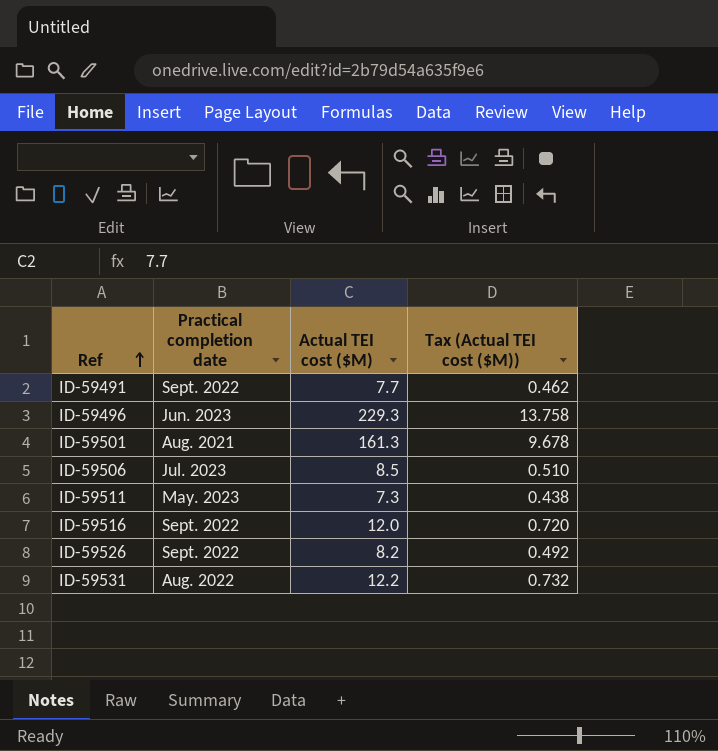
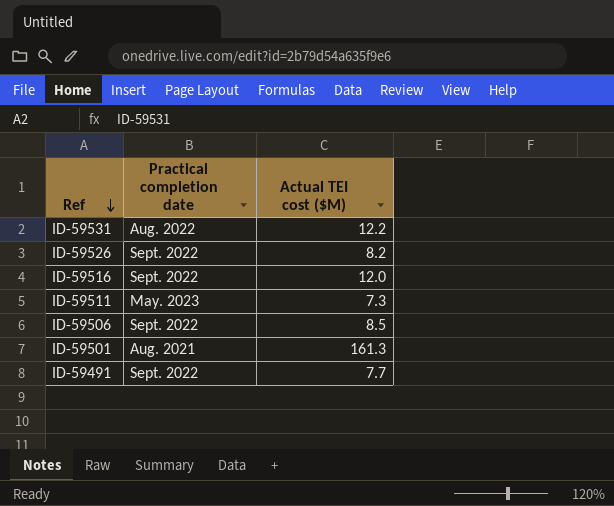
row order: Ref ascending -> Ref descending
column Tax (Actual TEI cost ($M)) | formula: [Actual TEI cost ($M)] * 0.06 -> none
row ID-59496: Jun. 2023 | 229.3 | 13.758 -> none
ID-59506 | Practical completion date: Jul. 2023 -> Sept. 2022

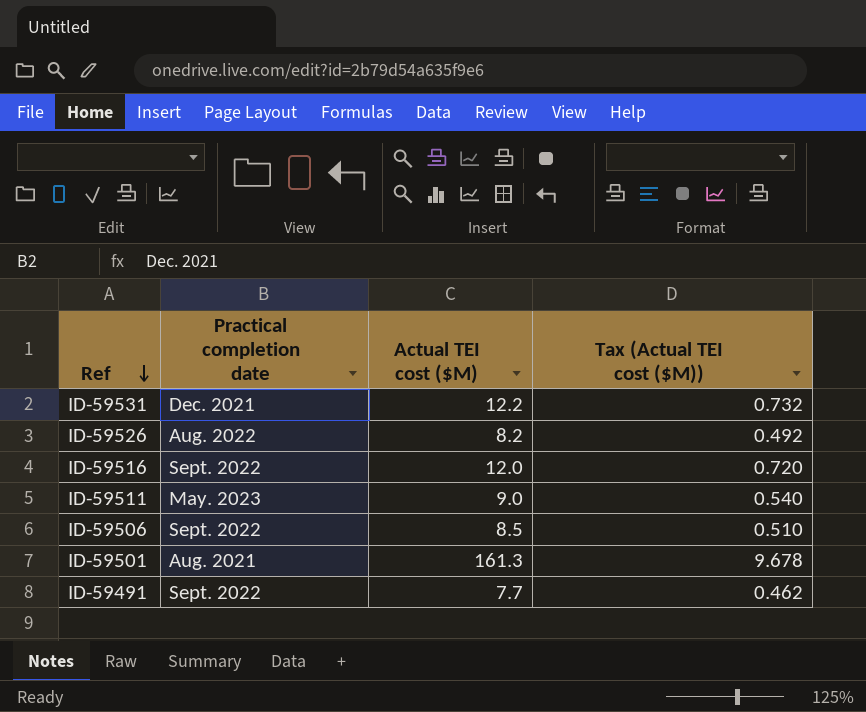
column Tax (Actual TEI cost ($M)) | formula: none -> [Actual TEI cost ($M)] * 0.06
ID-59531 | Practical completion date: Aug. 2022 -> Dec. 2021
ID-59526 | Practical completion date: Sept. 2022 -> Aug. 2022
ID-59511 | Actual TEI cost ($M): 7.3 -> 9.0

